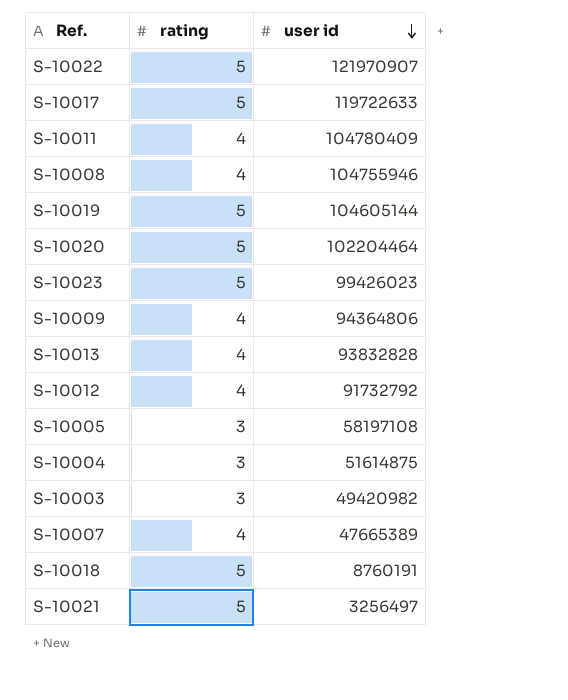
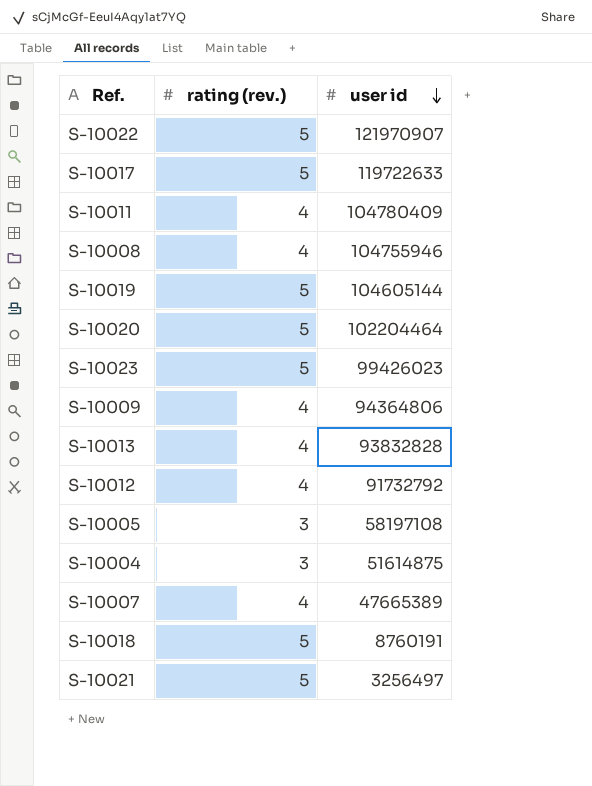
column name: rating -> rating (rev.)
row S-10003: 3 | 49420982 -> none

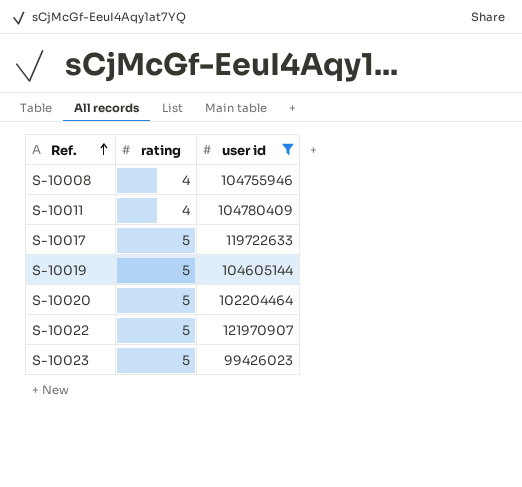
filter: none -> user id >= 99426023
row order: user id descending -> Ref. ascending
column name: rating (rev.) -> rating

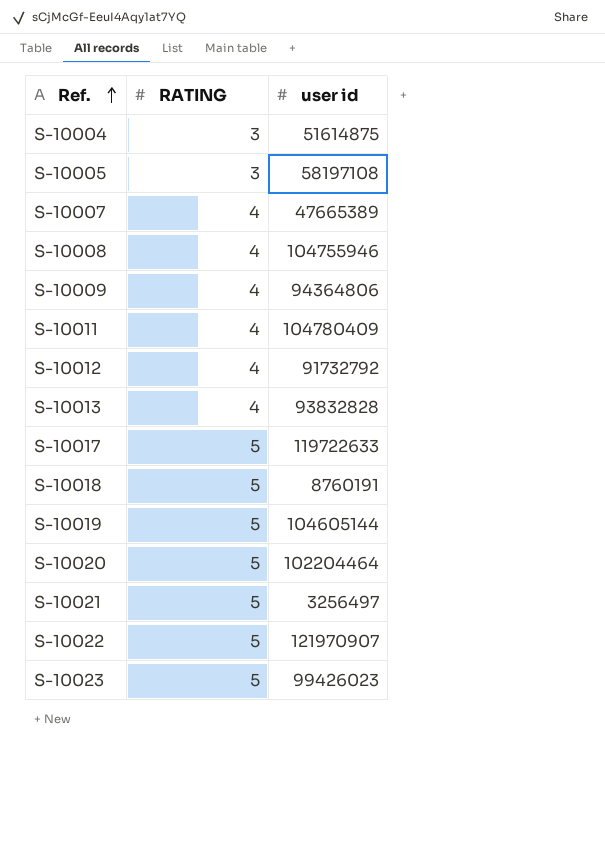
filter: user id >= 99426023 -> none
column name: rating -> RATING

